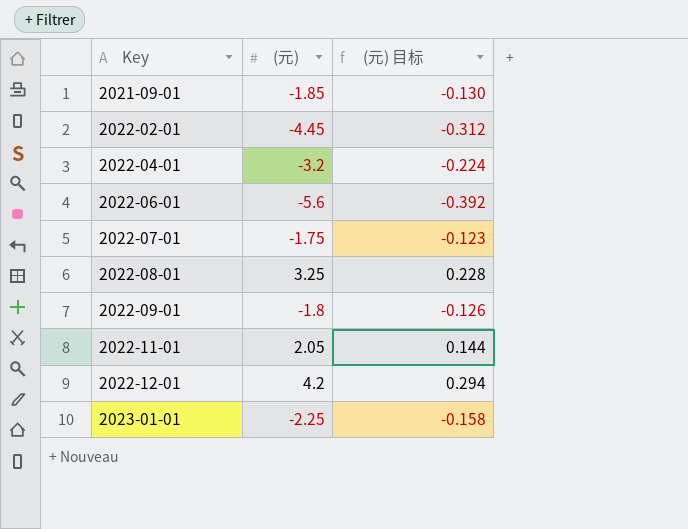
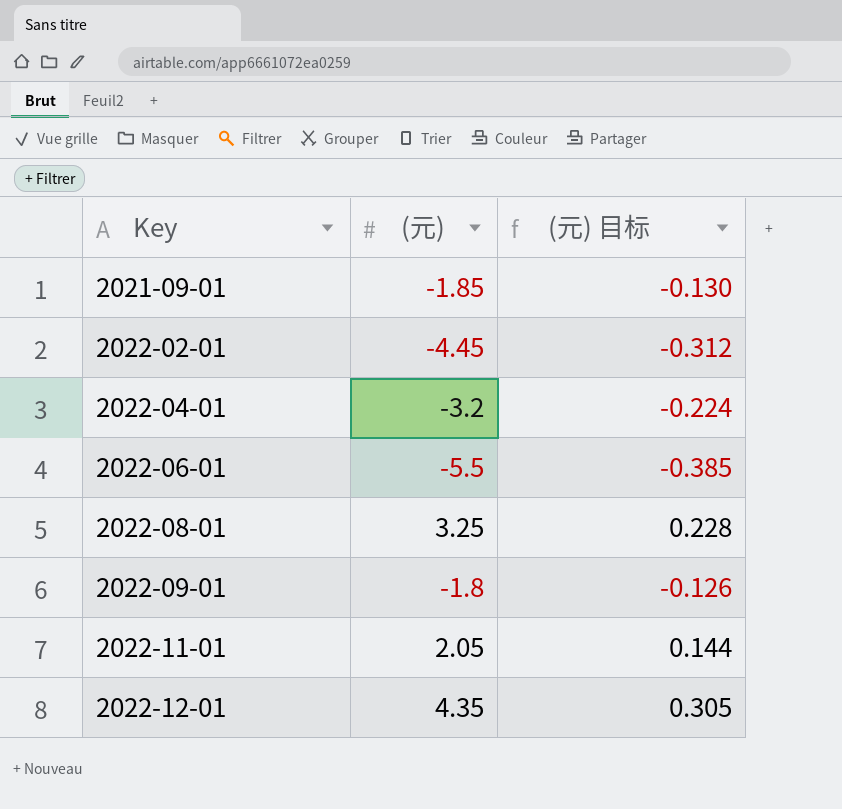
row 2022-07-01: -1.75 | -0.123 -> none
row 2023-01-01: -2.25 | -0.158 -> none
2022-06-01 | (元): -5.6 -> -5.5
2022-06-01 | (元) 目标: -0.392 -> -0.385
2022-12-01 | (元): 4.2 -> 4.35
2022-12-01 | (元) 目标: 0.294 -> 0.305

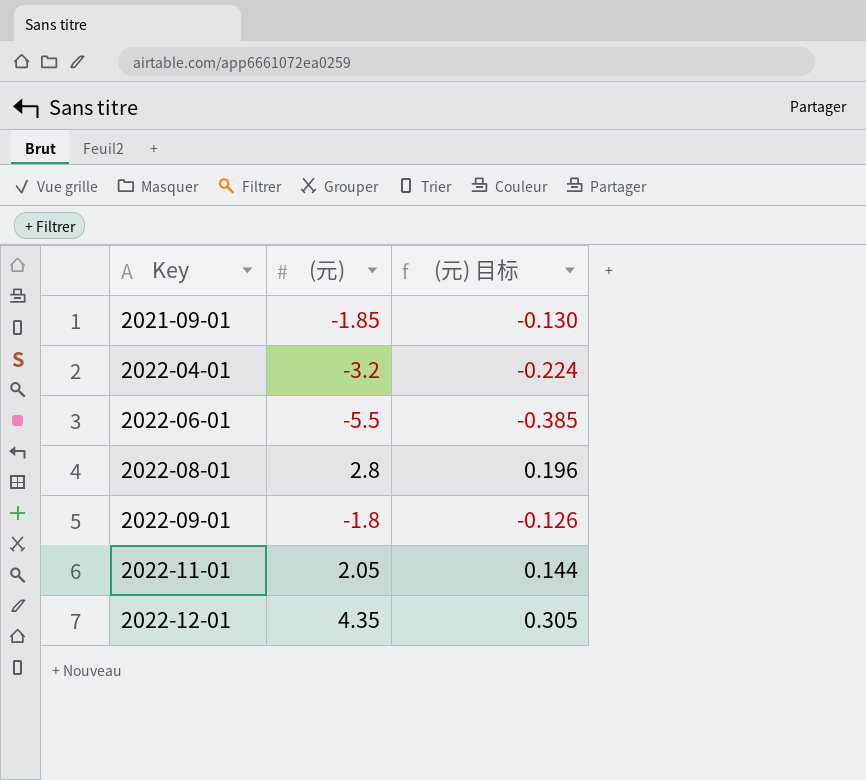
row 2022-02-01: -4.45 | -0.312 -> none
2022-08-01 | (元): 3.25 -> 2.8
2022-08-01 | (元) 目标: 0.228 -> 0.196

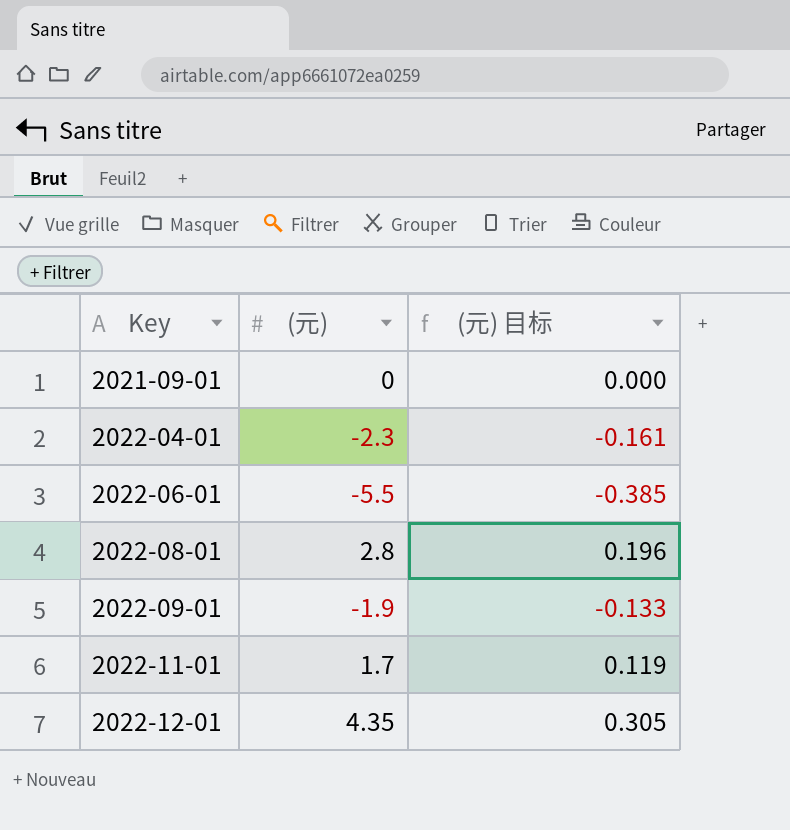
2021-09-01 | (元): -1.85 -> 0
2021-09-01 | (元) 目标: -0.130 -> 0.000
2022-04-01 | (元): -3.2 -> -2.3
2022-04-01 | (元) 目标: -0.224 -> -0.161
2022-09-01 | (元): -1.8 -> -1.9
2022-09-01 | (元) 目标: -0.126 -> -0.133
2022-11-01 | (元): 2.05 -> 1.7
2022-11-01 | (元) 目标: 0.144 -> 0.119

